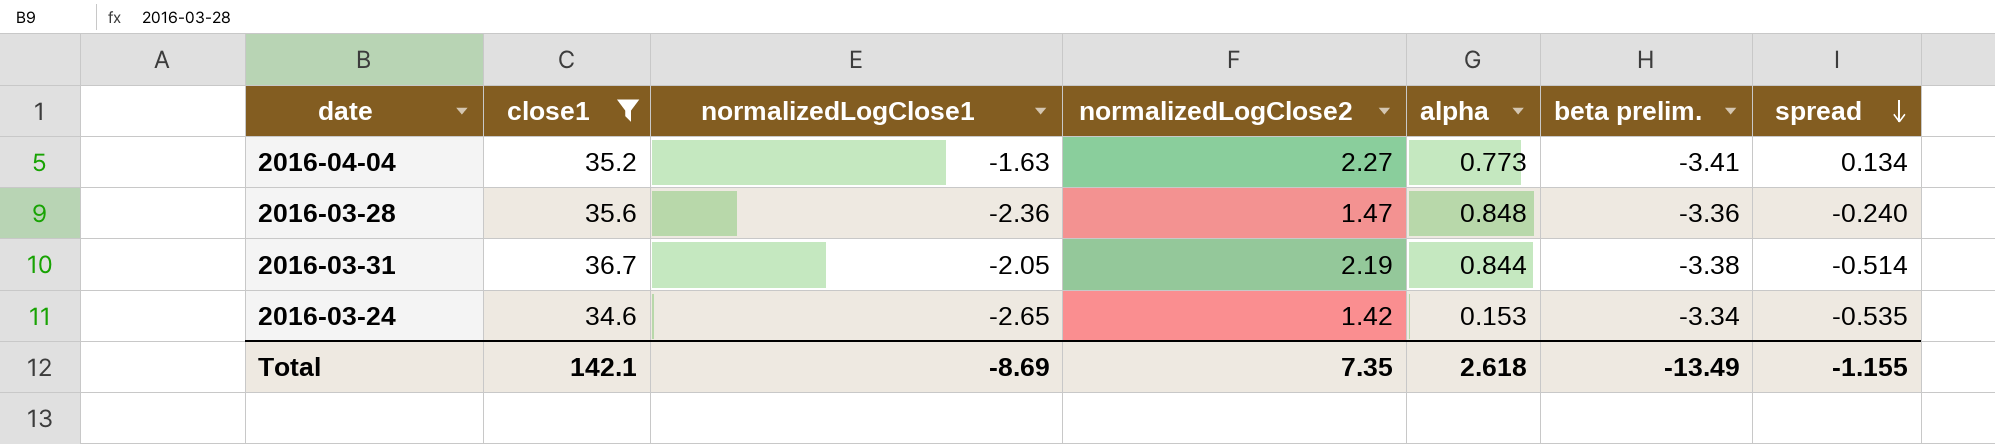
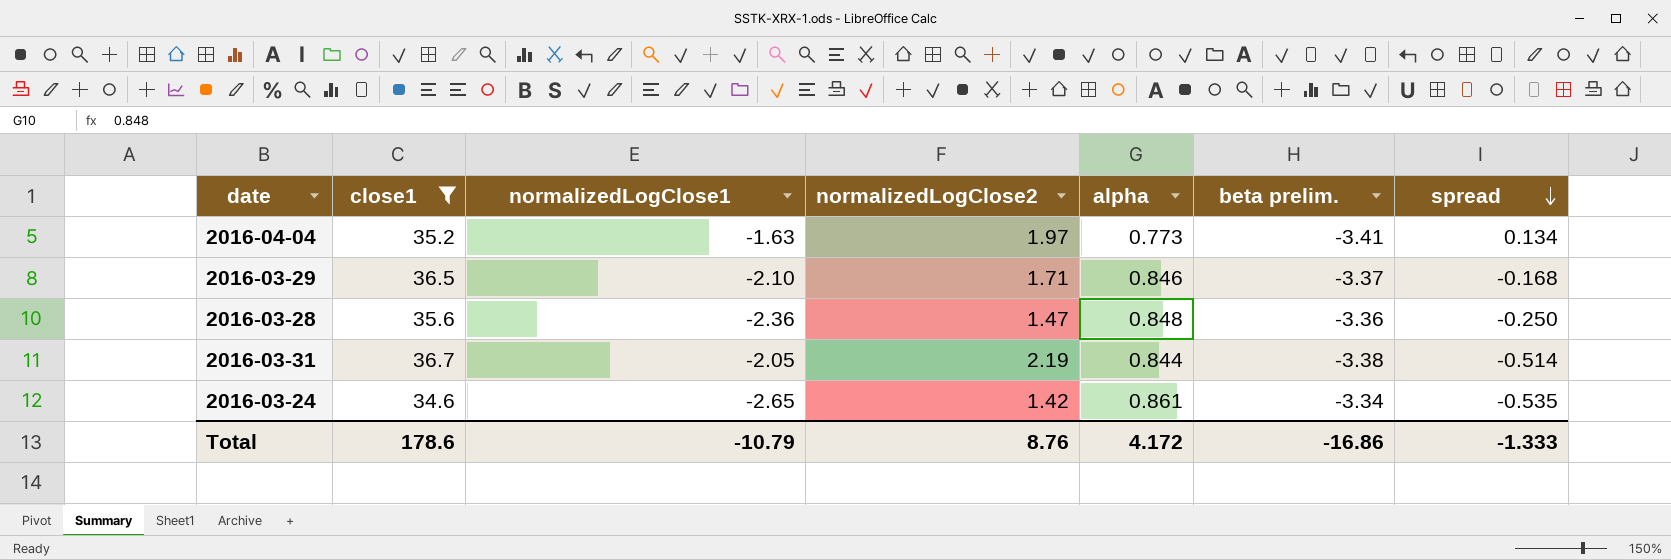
2016-04-04 | normalizedLogClose2: 2.27 -> 1.97
row 2016-03-29: none -> 36.5 | -2.10 | 1.71 | 0.846 | -3.37 | -0.168
2016-03-28 | spread: -0.240 -> -0.250
2016-03-24 | alpha: 0.153 -> 0.861
Total | close1: 142.1 -> 178.6
Total | normalizedLogClose1: -8.69 -> -10.79
Total | normalizedLogClose2: 7.35 -> 8.76
Total | alpha: 2.618 -> 4.172
Total | beta prelim.: -13.49 -> -16.86
Total | spread: -1.155 -> -1.333

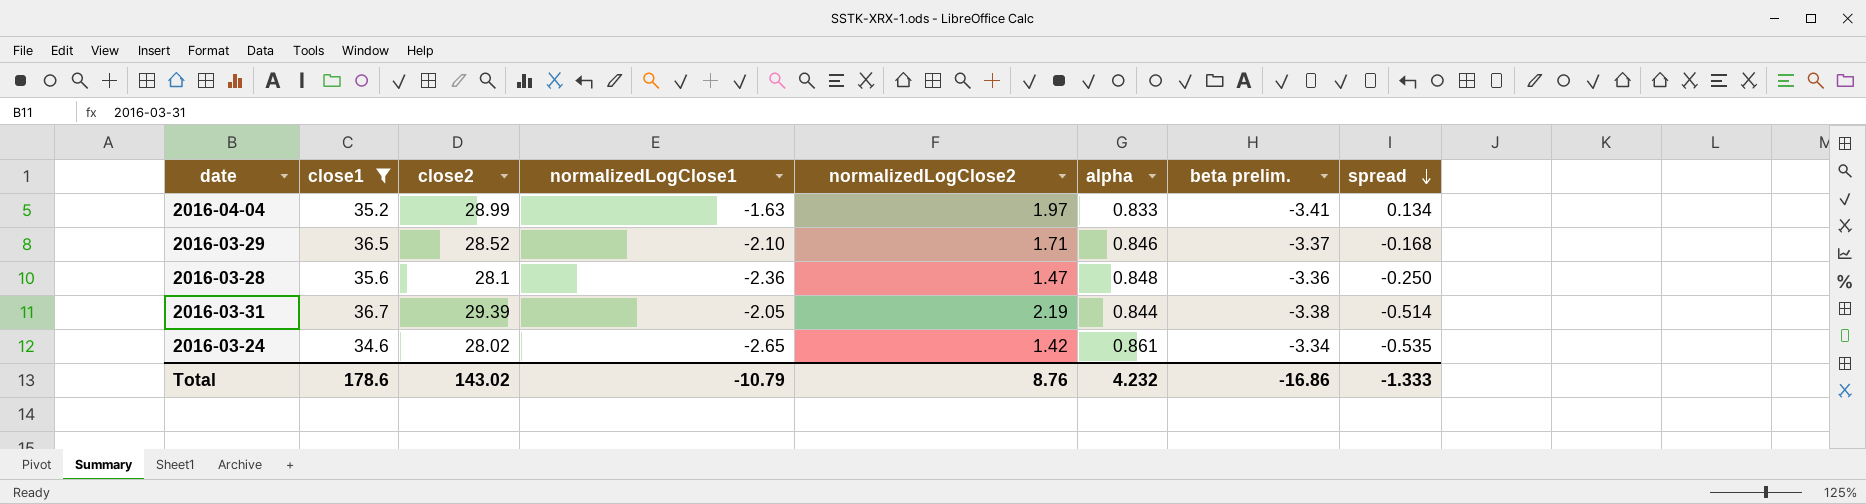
column close2 | position: none -> 3
2016-04-04 | alpha: 0.773 -> 0.833
Total | alpha: 4.172 -> 4.232

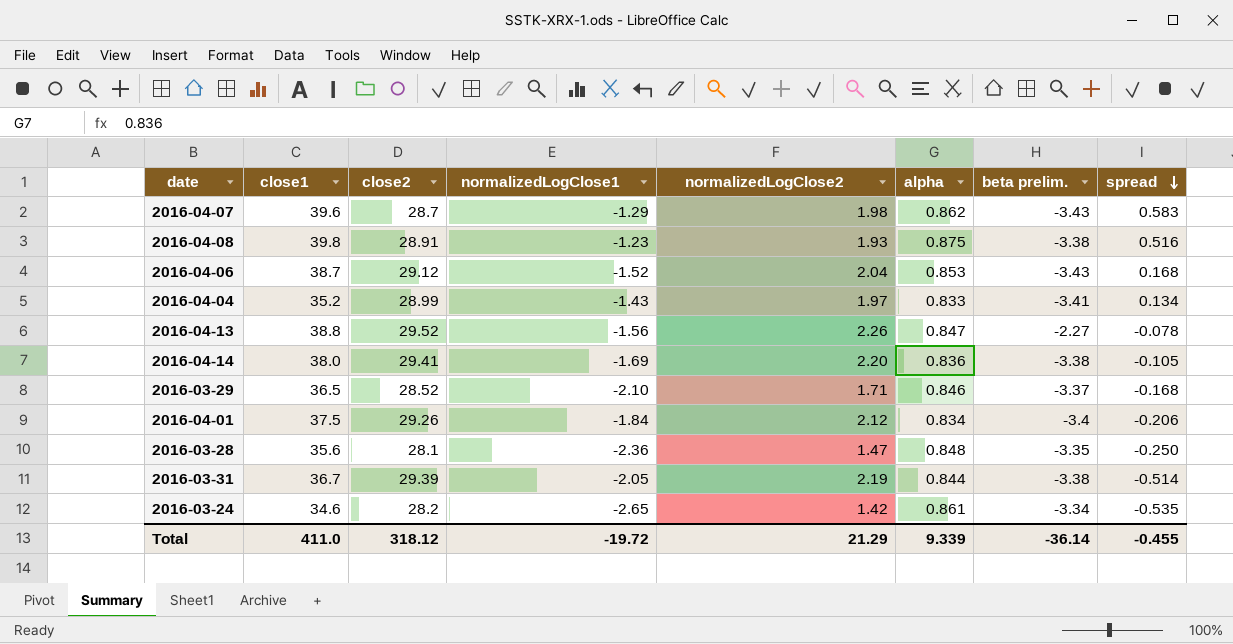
filter: close1 <= 36.7 -> none
2016-04-04 | normalizedLogClose1: -1.63 -> -1.43
2016-03-28 | beta prelim.: -3.36 -> -3.35
2016-03-24 | close2: 28.02 -> 28.2
Total | close1: 178.6 -> 411.0
Total | close2: 143.02 -> 318.12
Total | normalizedLogClose1: -10.79 -> -19.72
Total | normalizedLogClose2: 8.76 -> 21.29
Total | alpha: 4.232 -> 9.339
Total | beta prelim.: -16.86 -> -36.14
Total | spread: -1.333 -> -0.455

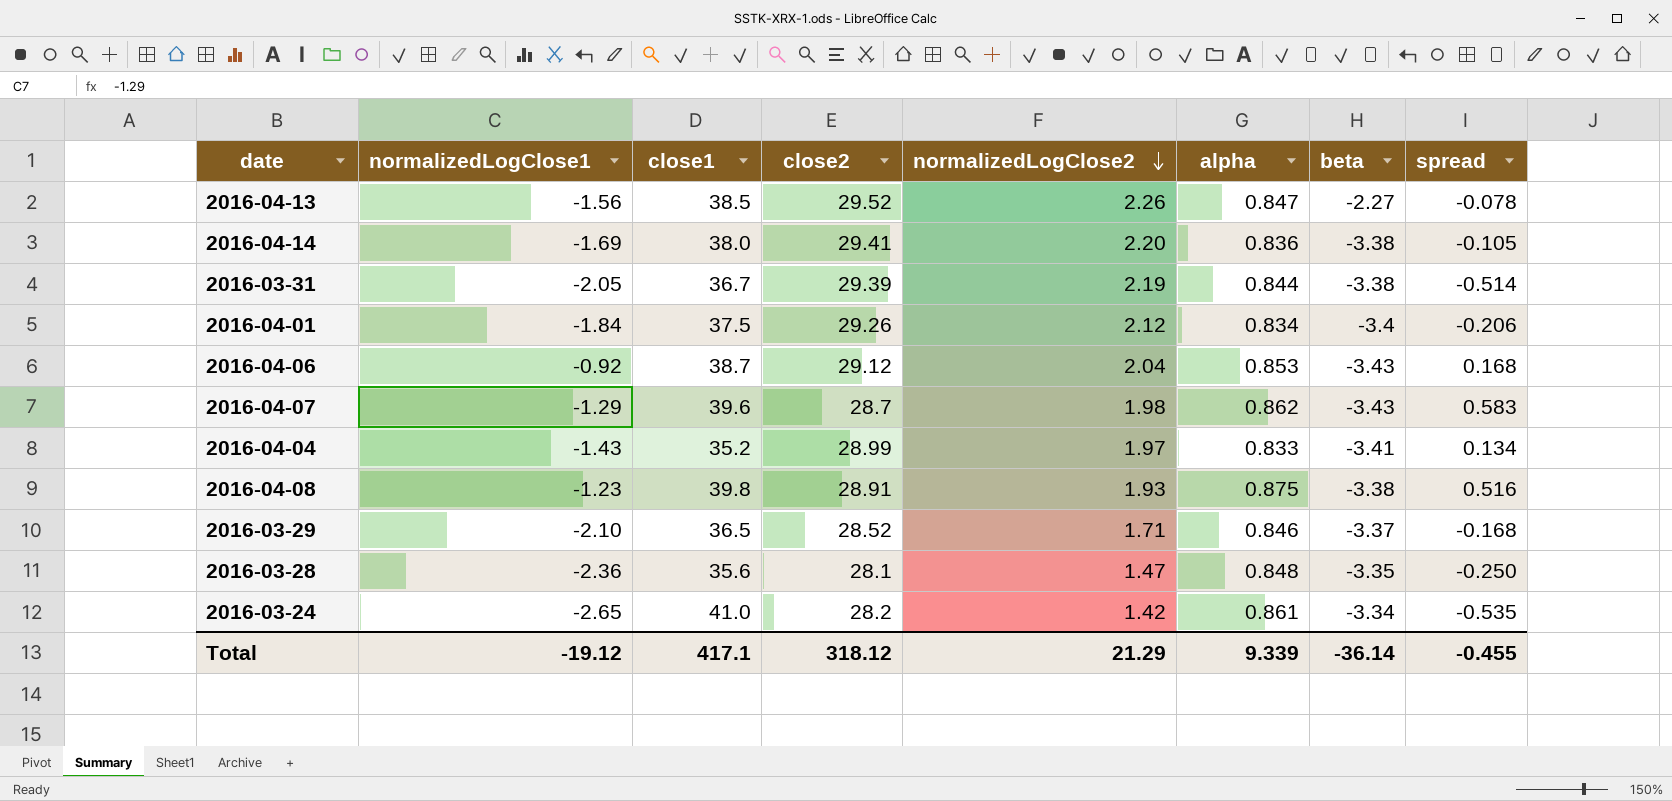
row order: spread descending -> normalizedLogClose2 descending
column normalizedLogClose1 | position: 4 -> 2
column name: beta prelim. -> beta
2016-04-13 | close1: 38.8 -> 38.5
2016-04-06 | normalizedLogClose1: -1.52 -> -0.92
2016-03-24 | close1: 34.6 -> 41.0
Total | normalizedLogClose1: -19.72 -> -19.12
Total | close1: 411.0 -> 417.1

